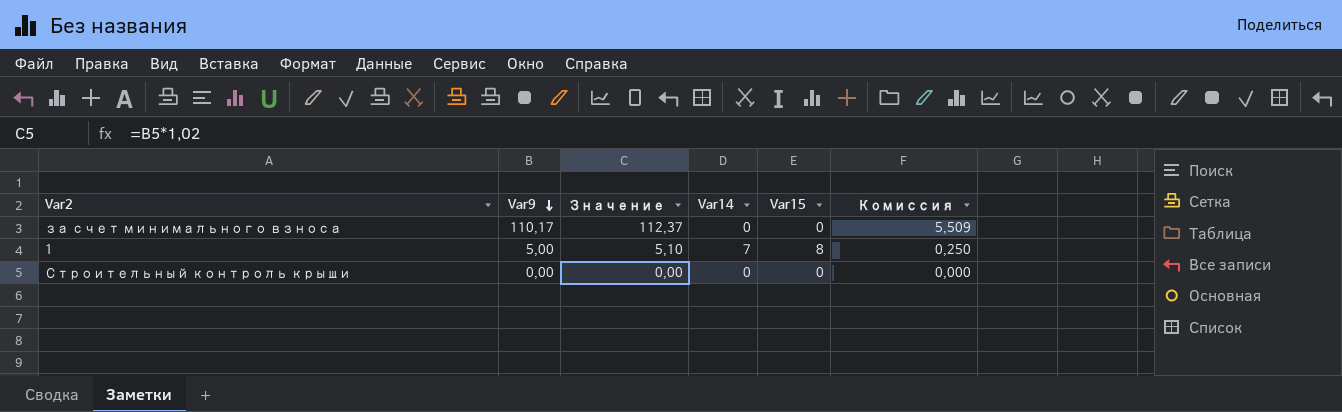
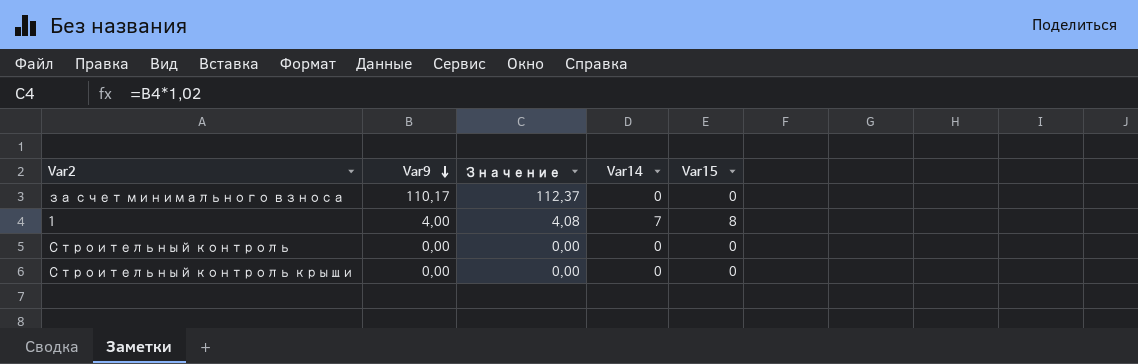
column Комиссия | formula: [Var9] * 0,05 -> none
1 | Var9: 5,00 -> 4,00
1 | Значение: 5,10 -> 4,08
row Строительный контроль: none -> 0,00 | 0,00 | 0 | 0

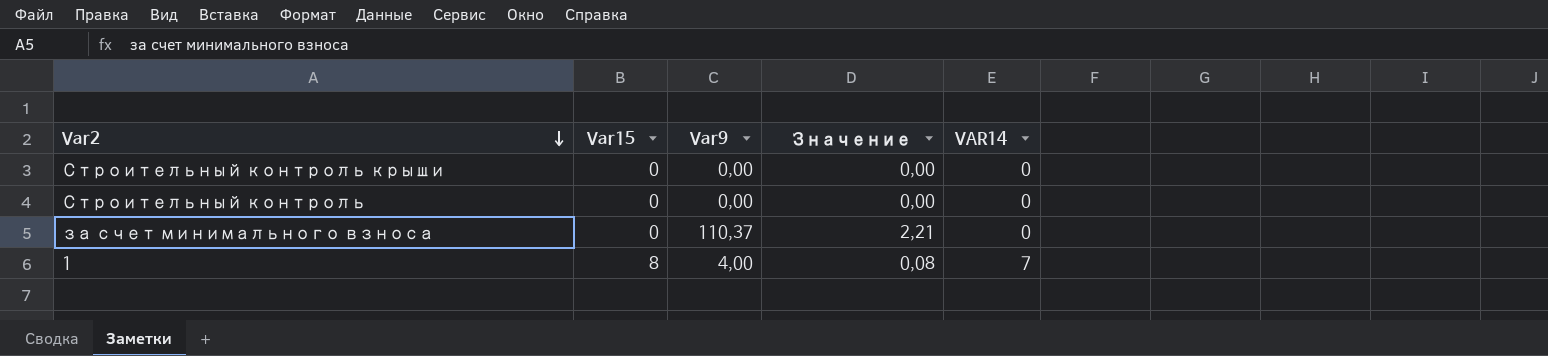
row order: Var9 descending -> Var2 descending
column Var15 | position: 5 -> 2
column Значение | formula: [Var9] * 1,02 -> [Var9] * 0,02
column name: Var14 -> VAR14
за счет минимального взноса | Var9: 110,17 -> 110,37

